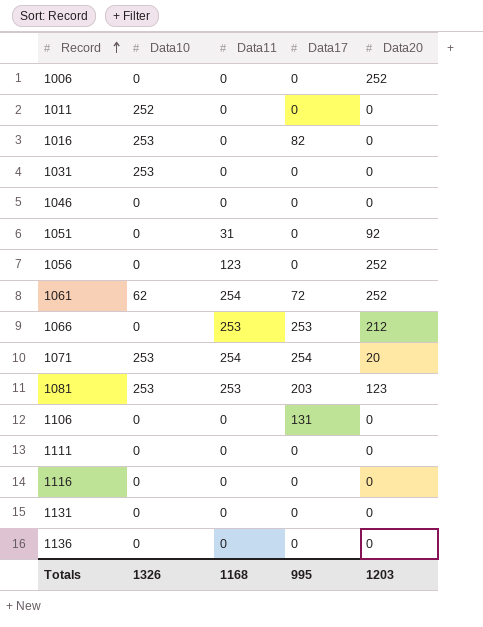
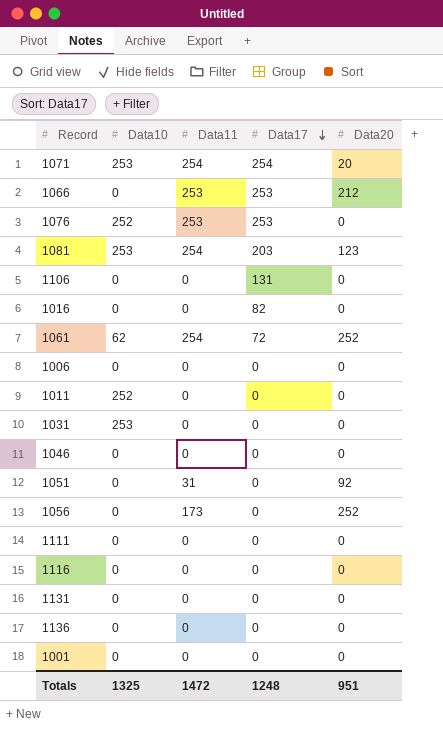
row order: Record ascending -> Data17 descending
row 1076: none -> 252 | 253 | 253 | 0
1081 | Data11: 253 -> 254
1016 | Data10: 253 -> 0
1006 | Data20: 252 -> 0
1056 | Data11: 123 -> 173
row 1001: none -> 0 | 0 | 0 | 0
Totals | Data10: 1326 -> 1325
Totals | Data11: 1168 -> 1472
Totals | Data17: 995 -> 1248
Totals | Data20: 1203 -> 951

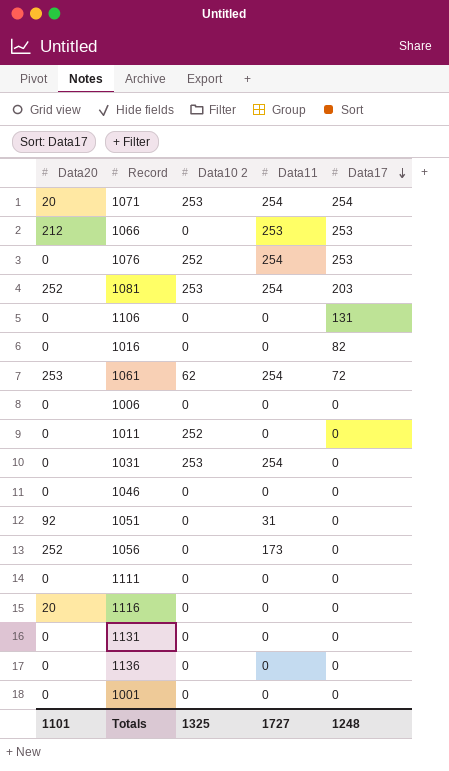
column Data20 | position: 5 -> 1
column name: Data10 -> Data10 2
1076 | Data11: 253 -> 254
1081 | Data20: 123 -> 252
1061 | Data20: 252 -> 253
1031 | Data11: 0 -> 254
1116 | Data20: 0 -> 20
Totals | Data20: 951 -> 1101
Totals | Data11: 1472 -> 1727

